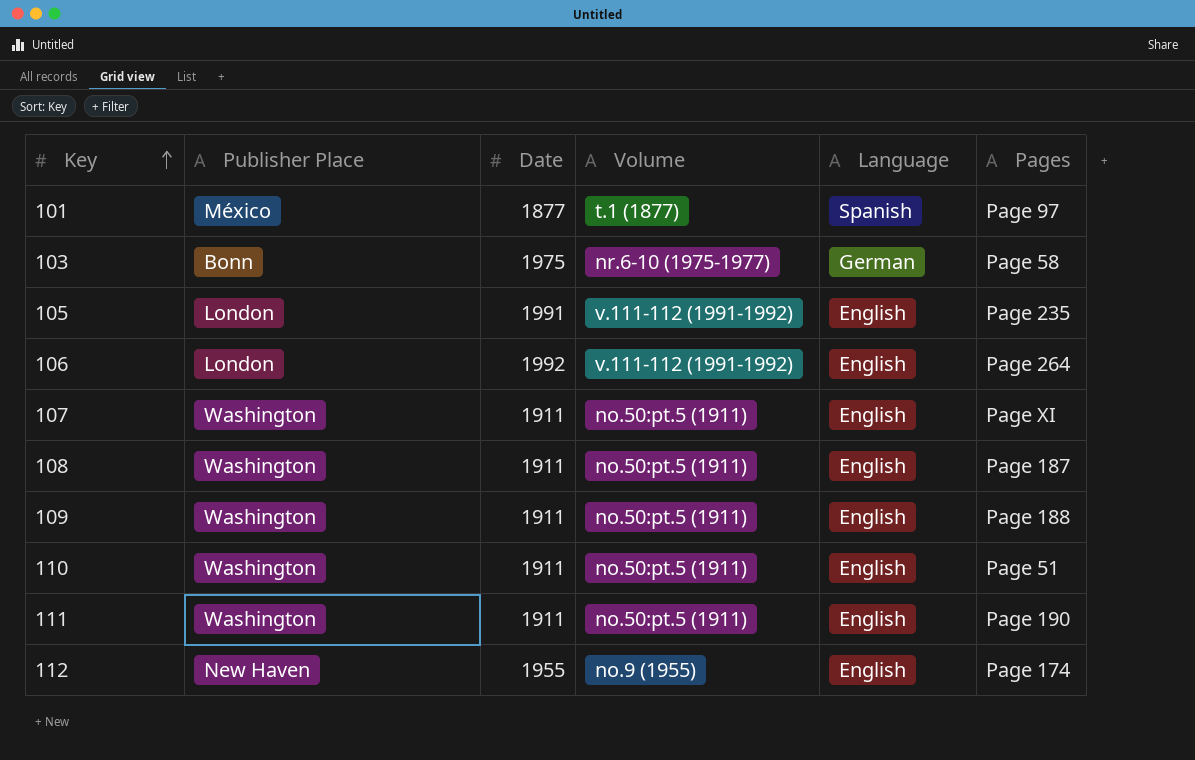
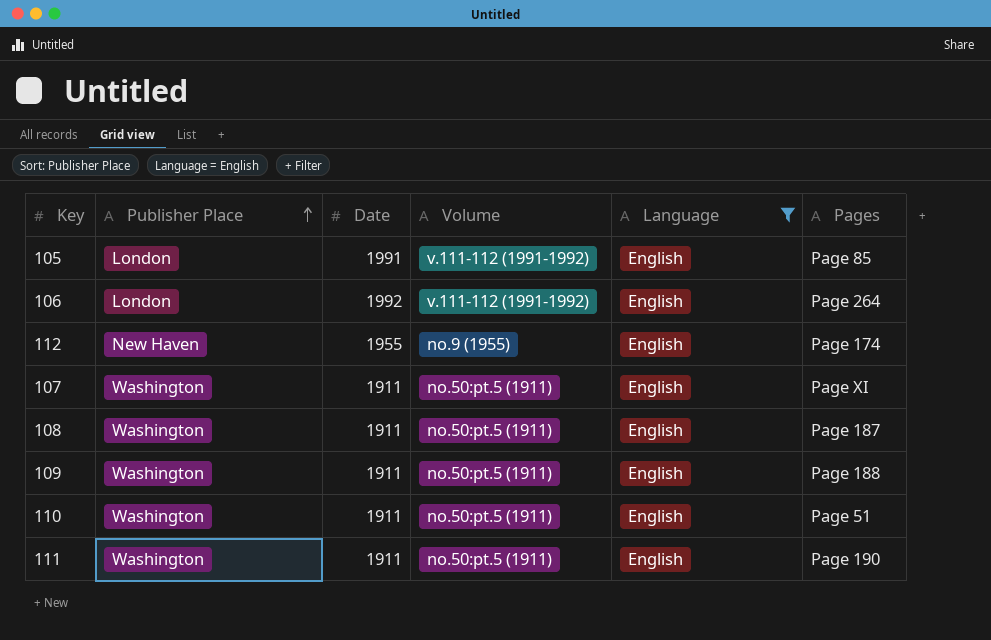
filter: none -> Language = English
row order: Key ascending -> Publisher Place ascending
105 | Pages: Page 235 -> Page 85

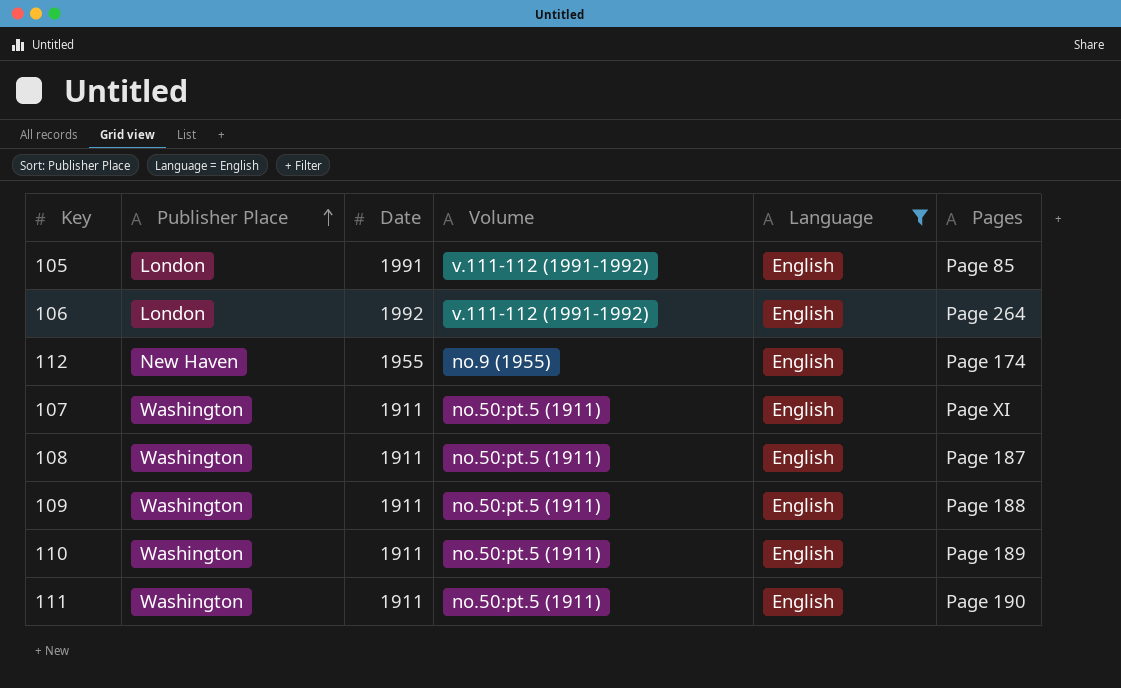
110 | Pages: Page 51 -> Page 189

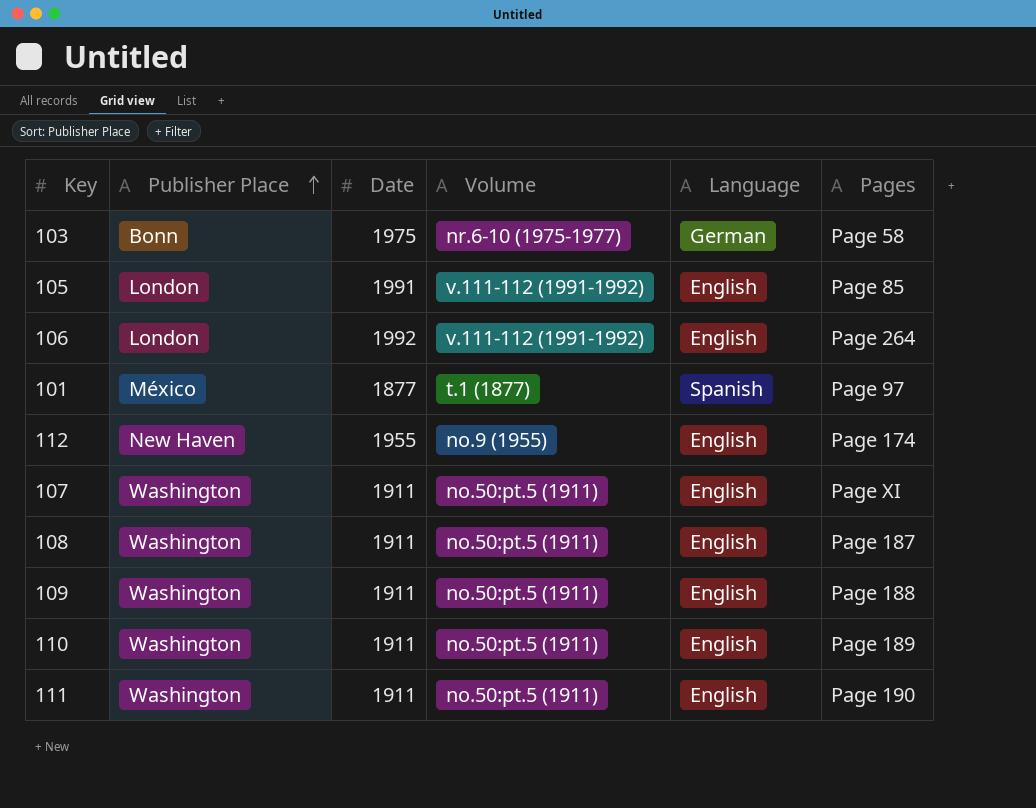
filter: Language = English -> none

